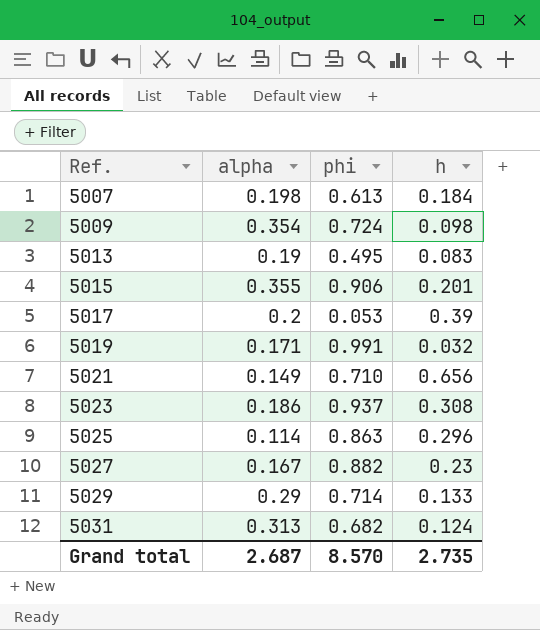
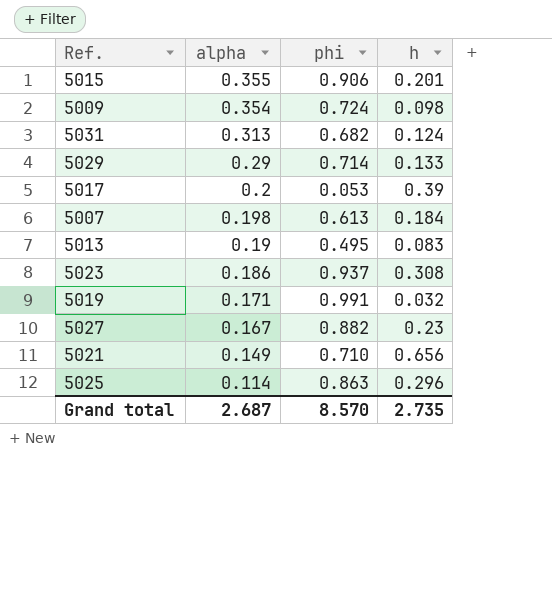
row order: Ref. ascending -> alpha descending

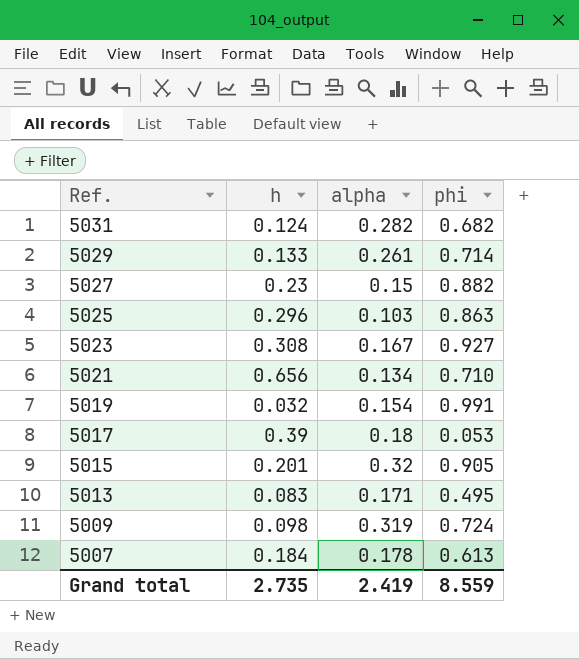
row order: alpha descending -> Ref. descending
column h | position: 4 -> 2
5031 | alpha: 0.313 -> 0.282
5029 | alpha: 0.29 -> 0.261
5027 | alpha: 0.167 -> 0.15
5025 | alpha: 0.114 -> 0.103
5023 | alpha: 0.186 -> 0.167
5023 | phi: 0.937 -> 0.927
5021 | alpha: 0.149 -> 0.134
5019 | alpha: 0.171 -> 0.154
5017 | alpha: 0.2 -> 0.18
5015 | alpha: 0.355 -> 0.32
5015 | phi: 0.906 -> 0.905
5013 | alpha: 0.19 -> 0.171
5009 | alpha: 0.354 -> 0.319
5007 | alpha: 0.198 -> 0.178
Grand total | alpha: 2.687 -> 2.419
Grand total | phi: 8.570 -> 8.559

